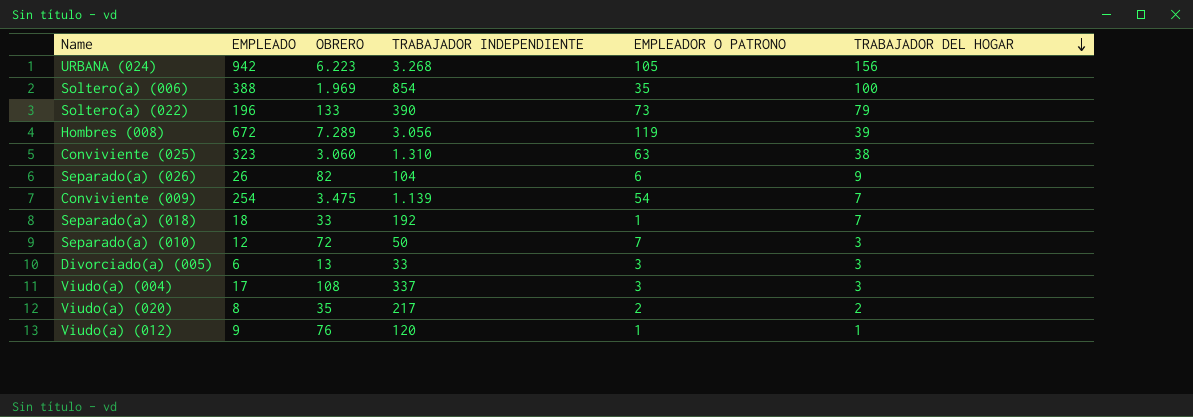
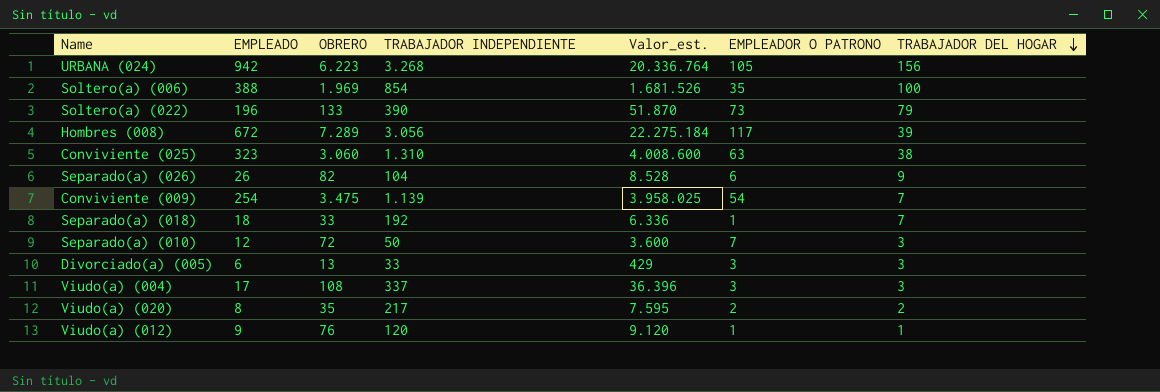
column Valor_est. | formula: none -> [OBRERO] * [TRABAJADOR INDEPENDIENTE]
Hombres (008) | EMPLEADOR O PATRONO: 119 -> 117

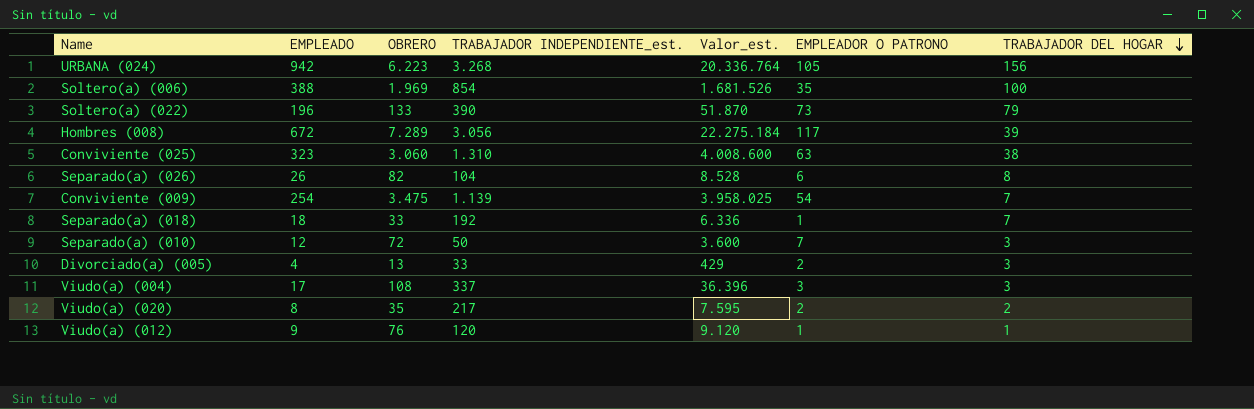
column name: TRABAJADOR INDEPENDIENTE -> TRABAJADOR INDEPENDIENTE_est.
Separado(a) (026) | TRABAJADOR DEL HOGAR: 9 -> 8
Divorciado(a) (005) | EMPLEADO: 6 -> 4
Divorciado(a) (005) | EMPLEADOR O PATRONO: 3 -> 2

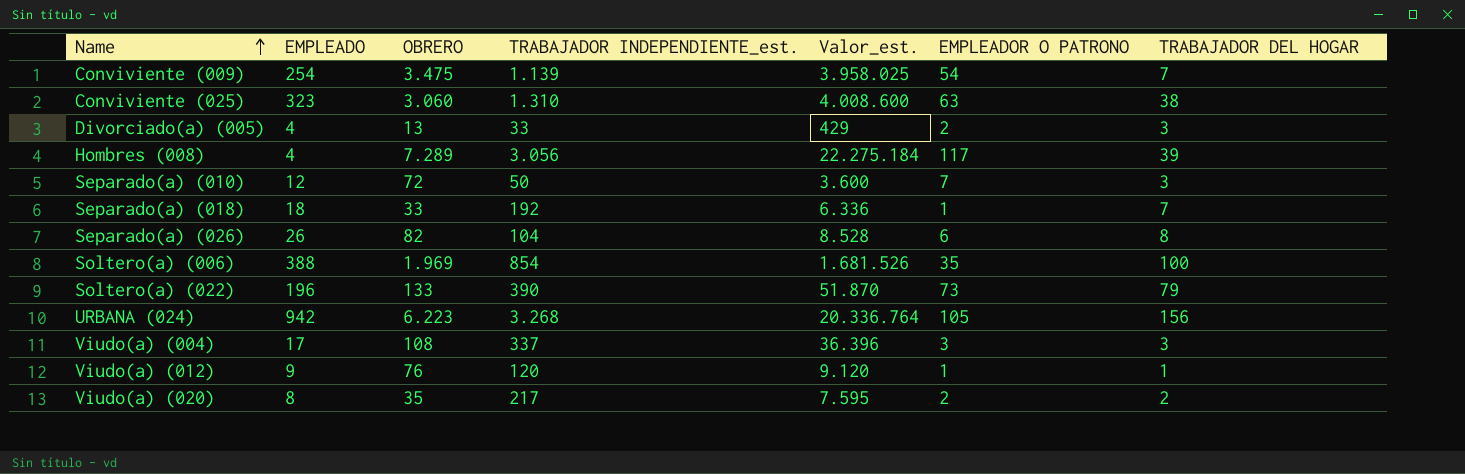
row order: TRABAJADOR DEL HOGAR descending -> Name ascending
Hombres (008) | EMPLEADO: 672 -> 4

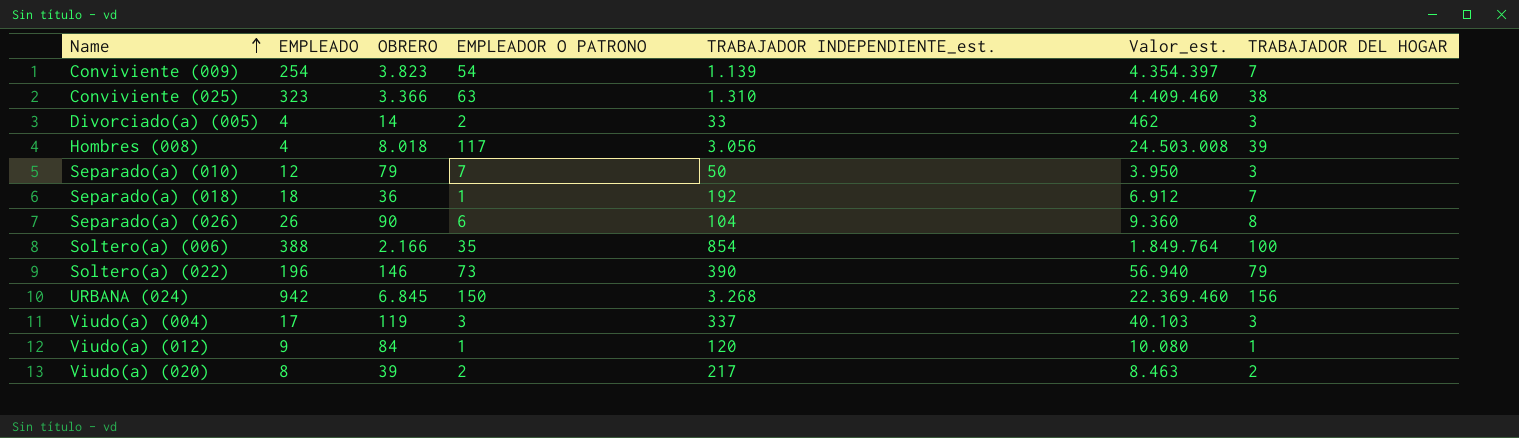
column EMPLEADOR O PATRONO | position: 6 -> 4
Conviviente (009) | OBRERO: 3.475 -> 3.823
Conviviente (009) | Valor_est.: 3.958.025 -> 4.354.397
Conviviente (025) | OBRERO: 3.060 -> 3.366
Conviviente (025) | Valor_est.: 4.008.600 -> 4.409.460
Divorciado(a) (005) | OBRERO: 13 -> 14
Divorciado(a) (005) | Valor_est.: 429 -> 462
Hombres (008) | OBRERO: 7.289 -> 8.018
Hombres (008) | Valor_est.: 22.275.184 -> 24.503.008
Separado(a) (010) | OBRERO: 72 -> 79
Separado(a) (010) | Valor_est.: 3.600 -> 3.950
Separado(a) (018) | OBRERO: 33 -> 36
Separado(a) (018) | Valor_est.: 6.336 -> 6.912
Separado(a) (026) | OBRERO: 82 -> 90
Separado(a) (026) | Valor_est.: 8.528 -> 9.360
Soltero(a) (006) | OBRERO: 1.969 -> 2.166
Soltero(a) (006) | Valor_est.: 1.681.526 -> 1.849.764
Soltero(a) (022) | OBRERO: 133 -> 146
Soltero(a) (022) | Valor_est.: 51.870 -> 56.940
URBANA (024) | OBRERO: 6.223 -> 6.845
URBANA (024) | EMPLEADOR O PATRONO: 105 -> 150
URBANA (024) | Valor_est.: 20.336.764 -> 22.369.460
Viudo(a) (004) | OBRERO: 108 -> 119
Viudo(a) (004) | Valor_est.: 36.396 -> 40.103
Viudo(a) (012) | OBRERO: 76 -> 84
Viudo(a) (012) | Valor_est.: 9.120 -> 10.080
Viudo(a) (020) | OBRERO: 35 -> 39
Viudo(a) (020) | Valor_est.: 7.595 -> 8.463

